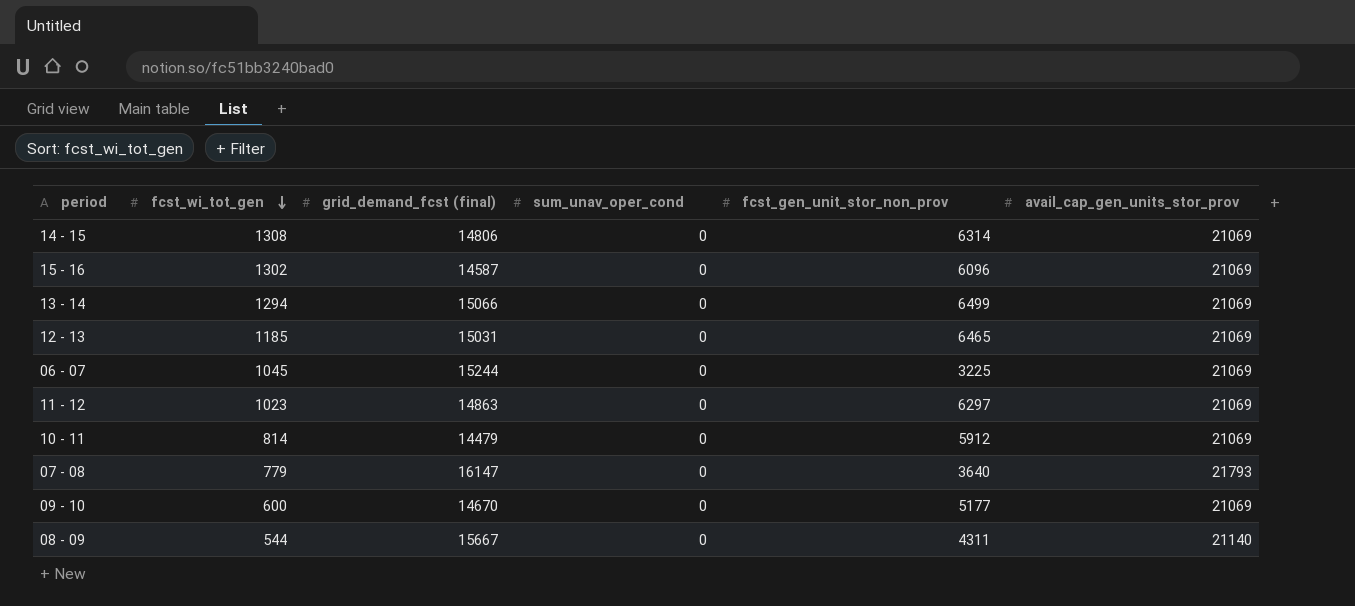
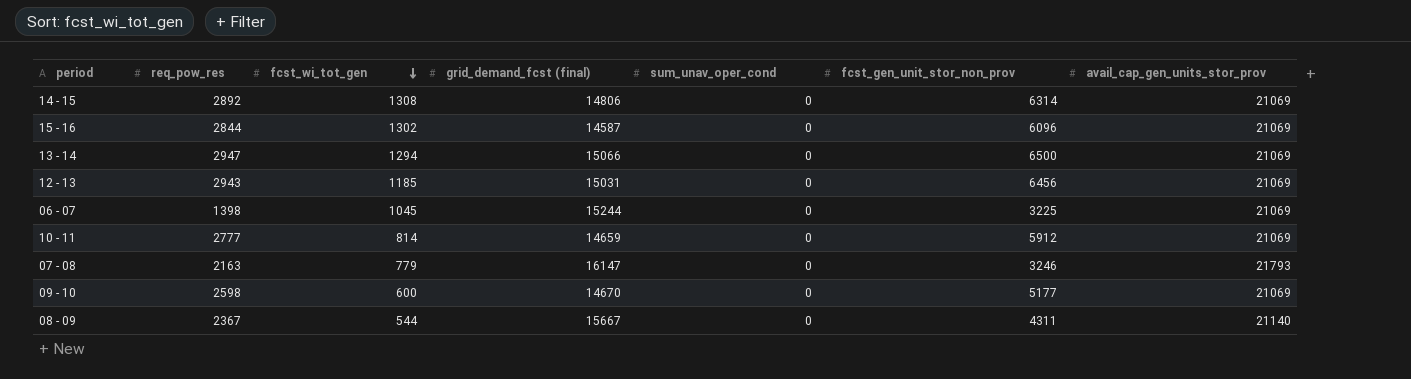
column req_pow_res | position: none -> 2
row 11 - 12: 1023 | 14863 | 0 | 6297 | 21069 -> none
13 - 14 | fcst_gen_unit_stor_non_prov: 6499 -> 6500
12 - 13 | fcst_gen_unit_stor_non_prov: 6465 -> 6456
10 - 11 | grid_demand_fcst (final): 14479 -> 14659
07 - 08 | fcst_gen_unit_stor_non_prov: 3640 -> 3246

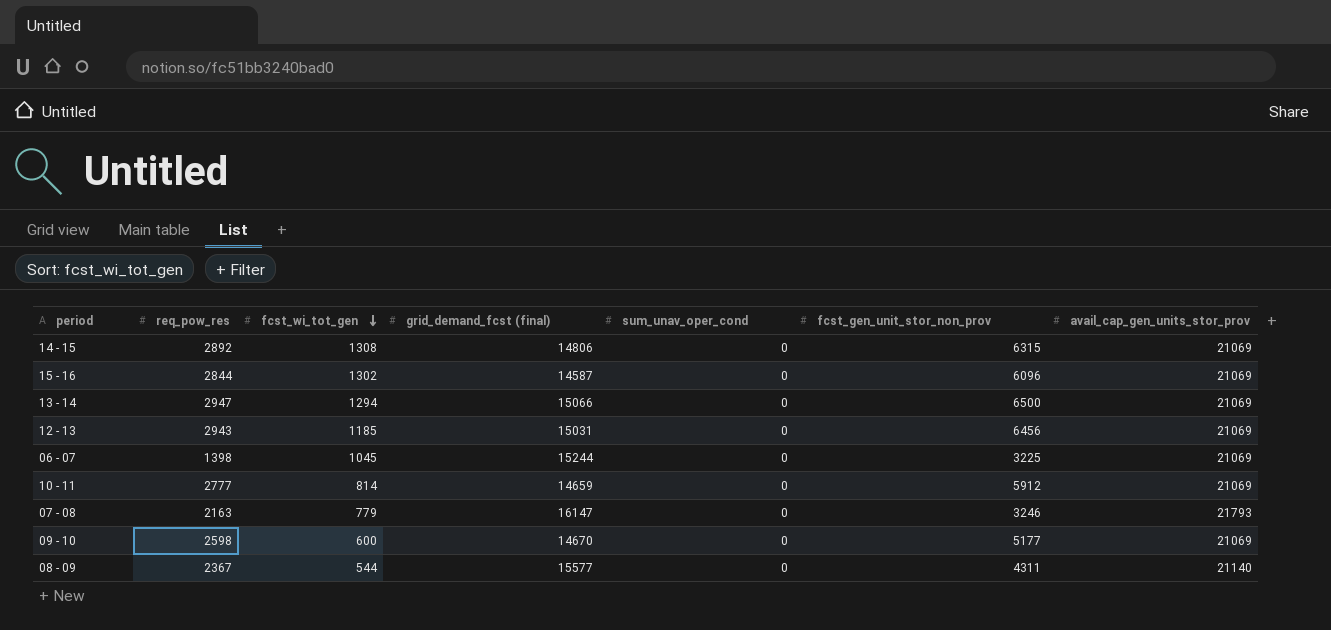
14 - 15 | fcst_gen_unit_stor_non_prov: 6314 -> 6315
08 - 09 | grid_demand_fcst (final): 15667 -> 15577

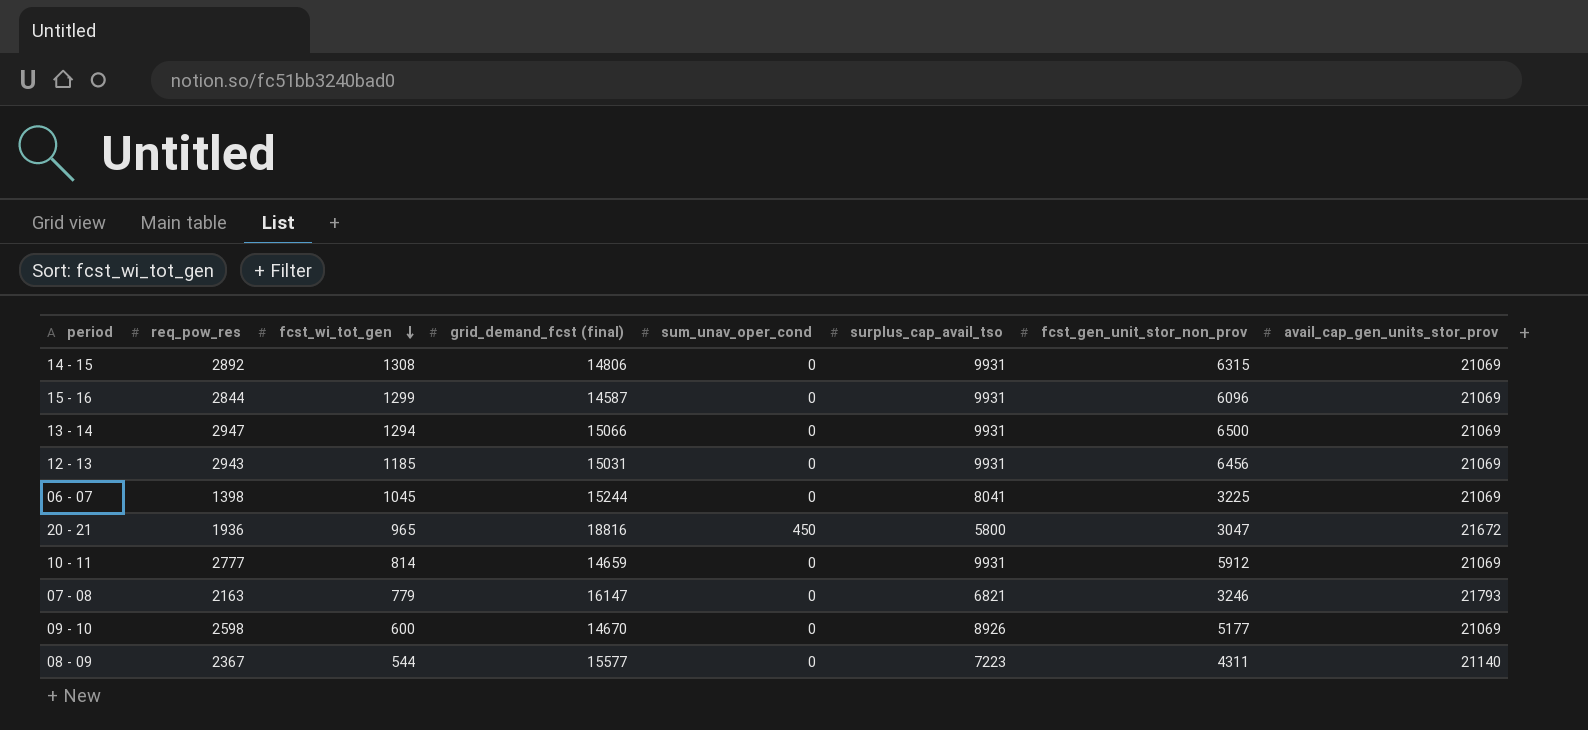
column surplus_cap_avail_tso | position: none -> 6
15 - 16 | fcst_wi_tot_gen: 1302 -> 1299
row 20 - 21: none -> 1936 | 965 | 18816 | 450 | 5800 | 3047 | 21672

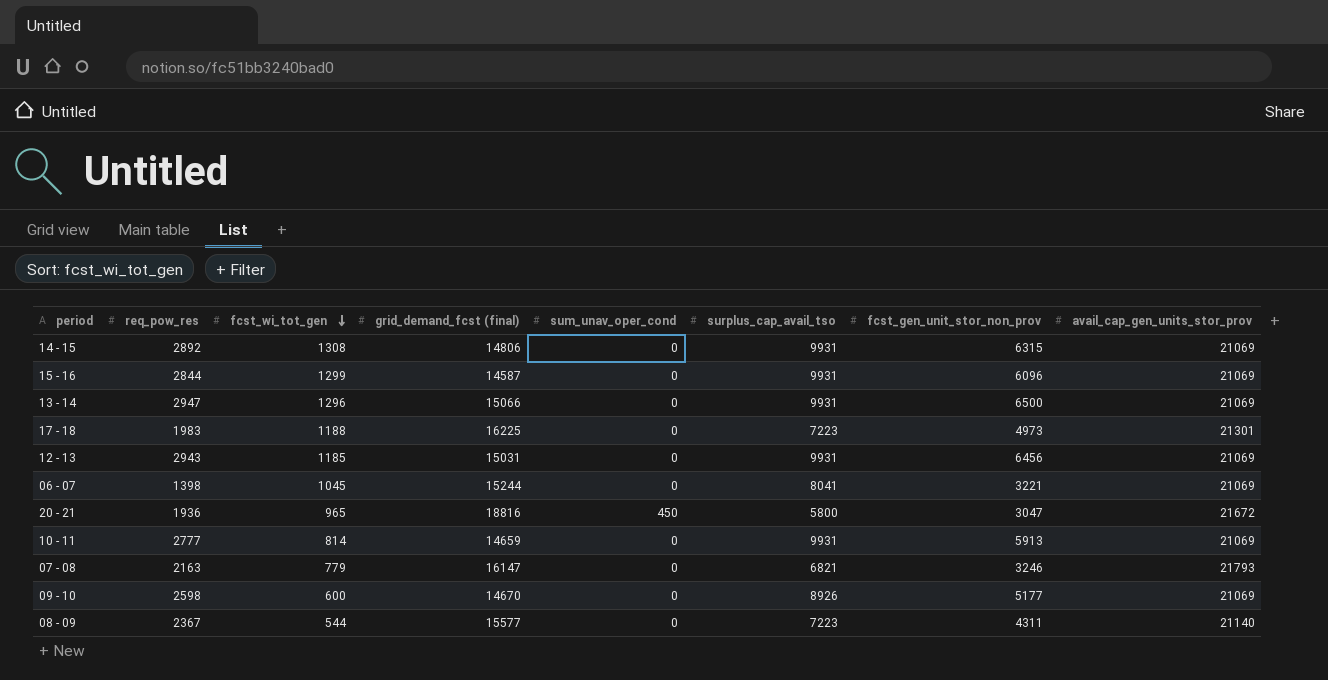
13 - 14 | fcst_wi_tot_gen: 1294 -> 1296
row 17 - 18: none -> 1983 | 1188 | 16225 | 0 | 7223 | 4973 | 21301
06 - 07 | fcst_gen_unit_stor_non_prov: 3225 -> 3221
10 - 11 | fcst_gen_unit_stor_non_prov: 5912 -> 5913

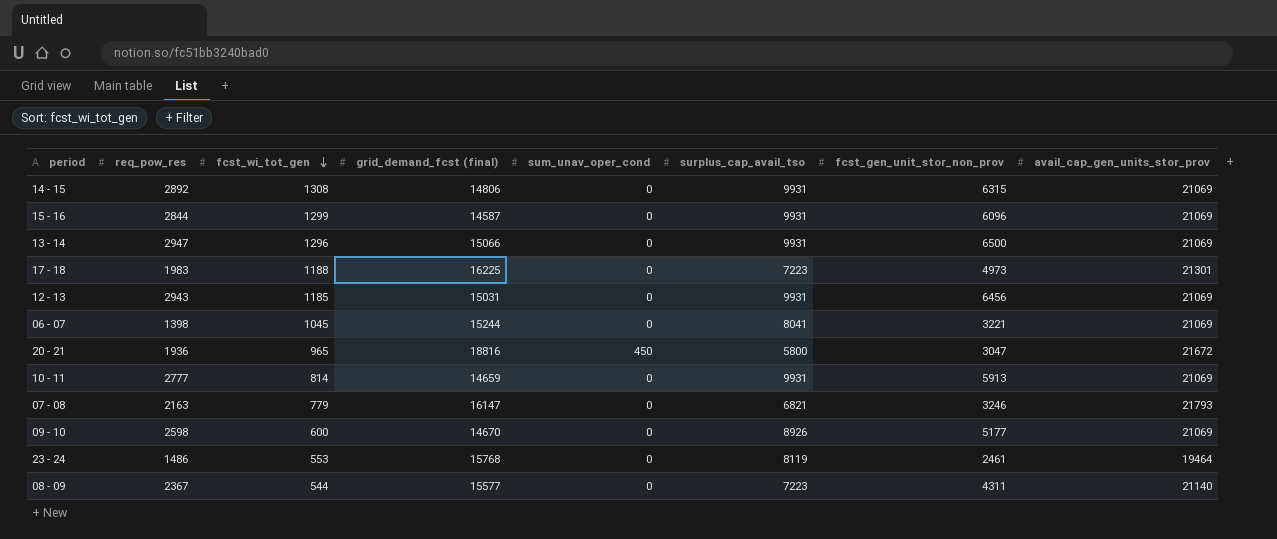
row 23 - 24: none -> 1486 | 553 | 15768 | 0 | 8119 | 2461 | 19464

